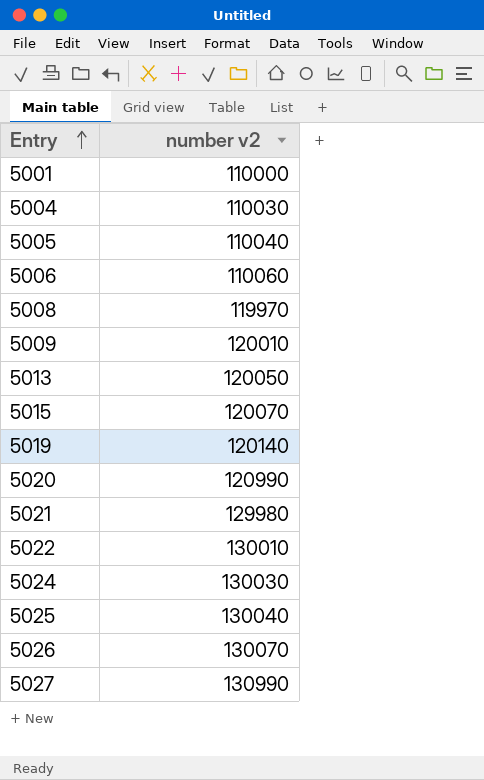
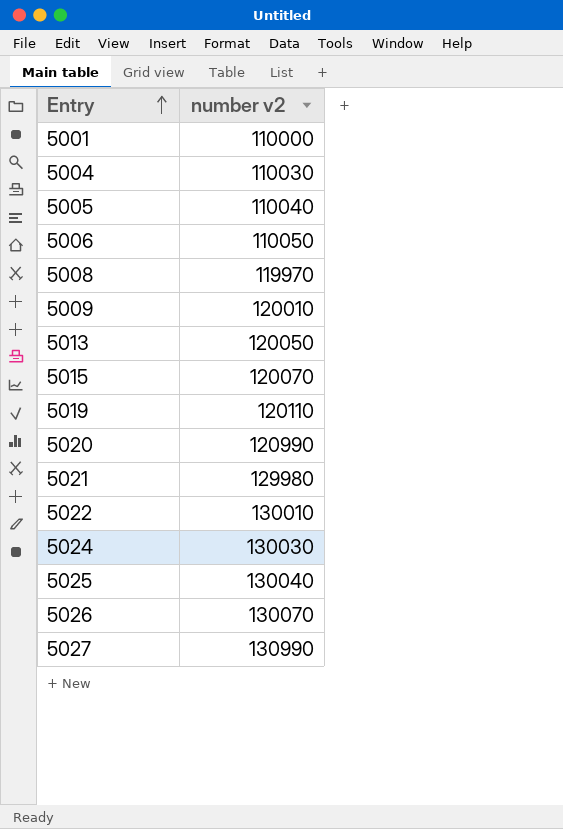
5006 | number v2: 110060 -> 110050
5019 | number v2: 120140 -> 120110

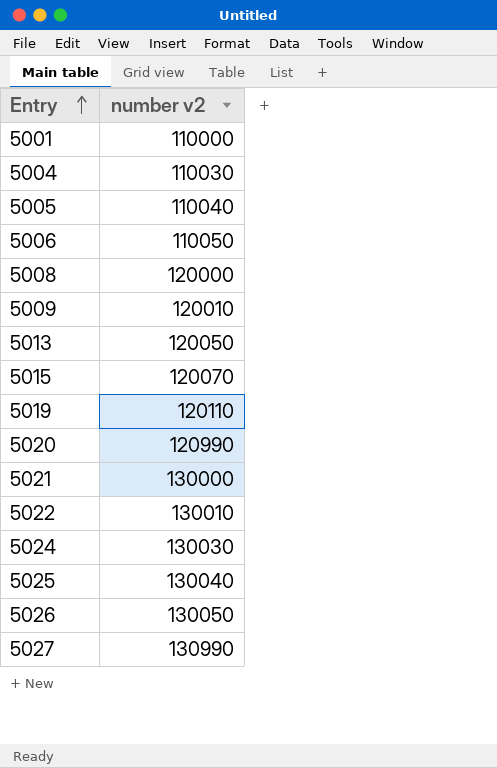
5008 | number v2: 119970 -> 120000
5021 | number v2: 129980 -> 130000
5026 | number v2: 130070 -> 130050

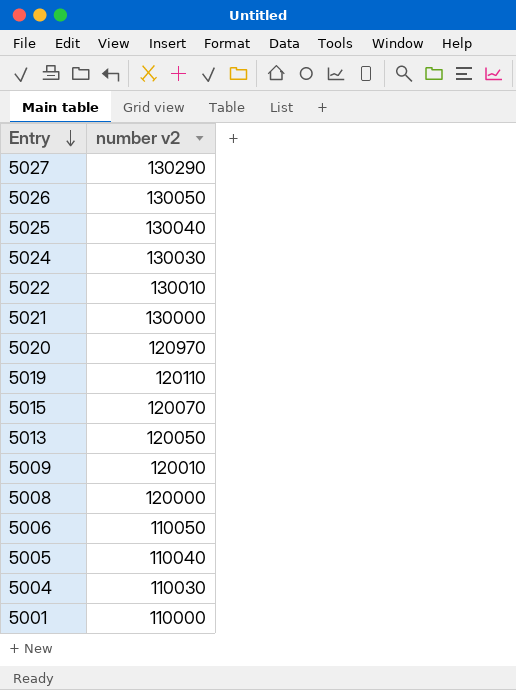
row order: Entry ascending -> Entry descending
5027 | number v2: 130990 -> 130290
5020 | number v2: 120990 -> 120970

